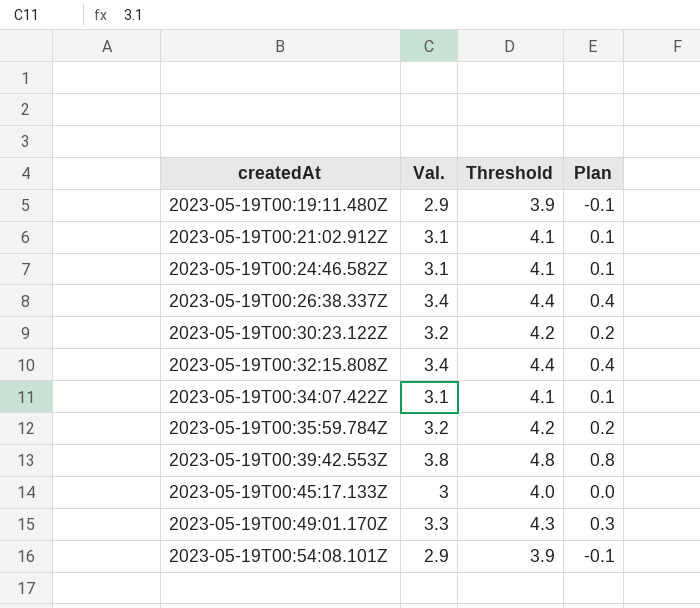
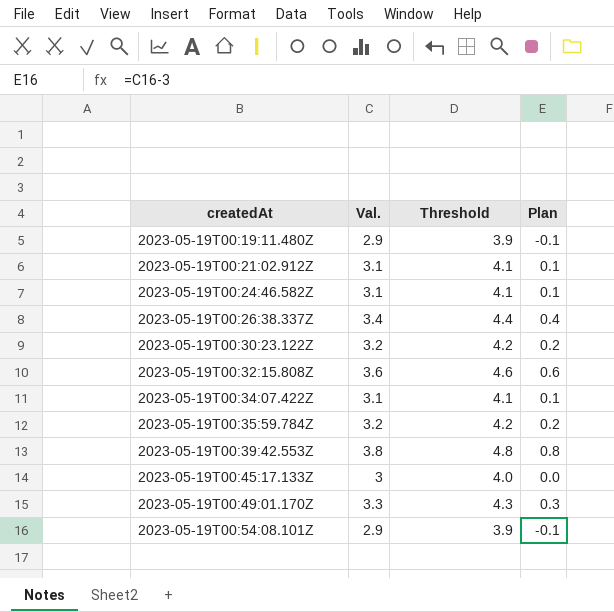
2023-05-19T00:32:15.808Z | Val.: 3.4 -> 3.6
2023-05-19T00:32:15.808Z | Threshold: 4.4 -> 4.6
2023-05-19T00:32:15.808Z | Plan: 0.4 -> 0.6

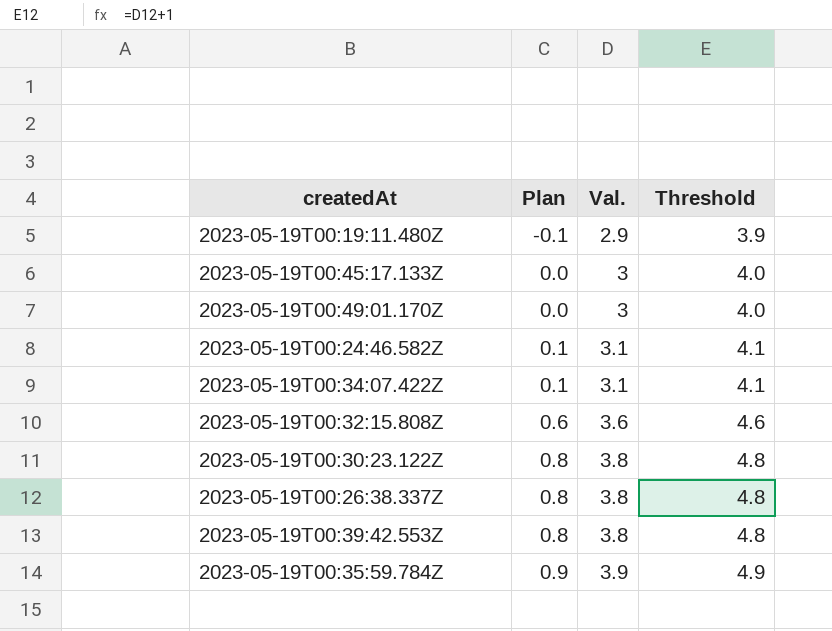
row order: createdAt ascending -> Plan ascending
column Plan | position: 4 -> 2
row 2023-05-19T00:21:02.912Z: 3.1 | 4.1 | 0.1 -> none
row 2023-05-19T00:54:08.101Z: 2.9 | 3.9 | -0.1 -> none
2023-05-19T00:49:01.170Z | Plan: 0.3 -> 0.0
2023-05-19T00:49:01.170Z | Val.: 3.3 -> 3
2023-05-19T00:49:01.170Z | Threshold: 4.3 -> 4.0
2023-05-19T00:30:23.122Z | Plan: 0.2 -> 0.8
2023-05-19T00:30:23.122Z | Val.: 3.2 -> 3.8
2023-05-19T00:30:23.122Z | Threshold: 4.2 -> 4.8
2023-05-19T00:26:38.337Z | Plan: 0.4 -> 0.8
2023-05-19T00:26:38.337Z | Val.: 3.4 -> 3.8
2023-05-19T00:26:38.337Z | Threshold: 4.4 -> 4.8
2023-05-19T00:35:59.784Z | Plan: 0.2 -> 0.9
2023-05-19T00:35:59.784Z | Val.: 3.2 -> 3.9
2023-05-19T00:35:59.784Z | Threshold: 4.2 -> 4.9

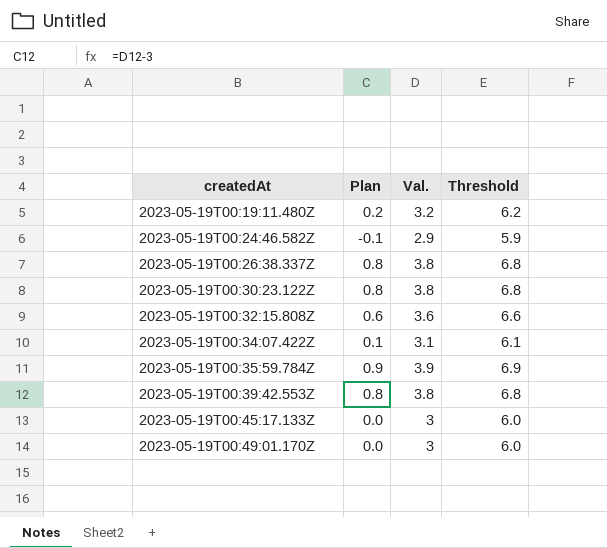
row order: Plan ascending -> createdAt ascending
column Threshold | formula: [Val.] + 1 -> [Val.] + 3
2023-05-19T00:19:11.480Z | Plan: -0.1 -> 0.2
2023-05-19T00:19:11.480Z | Val.: 2.9 -> 3.2
2023-05-19T00:24:46.582Z | Plan: 0.1 -> -0.1
2023-05-19T00:24:46.582Z | Val.: 3.1 -> 2.9

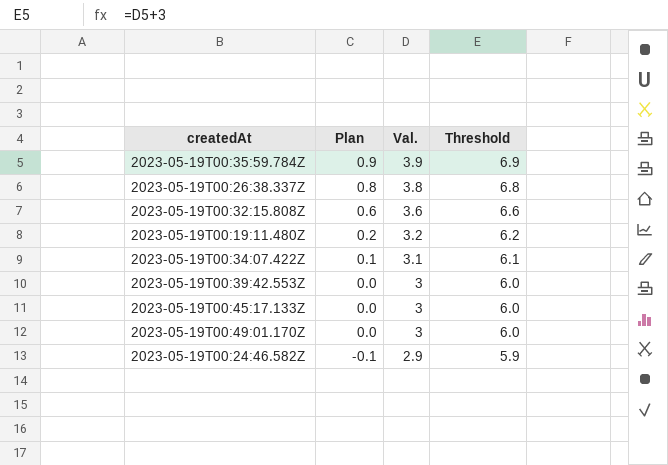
row order: createdAt ascending -> Plan descending
row 2023-05-19T00:30:23.122Z: 0.8 | 3.8 | 6.8 -> none
2023-05-19T00:39:42.553Z | Plan: 0.8 -> 0.0
2023-05-19T00:39:42.553Z | Val.: 3.8 -> 3
2023-05-19T00:39:42.553Z | Threshold: 6.8 -> 6.0

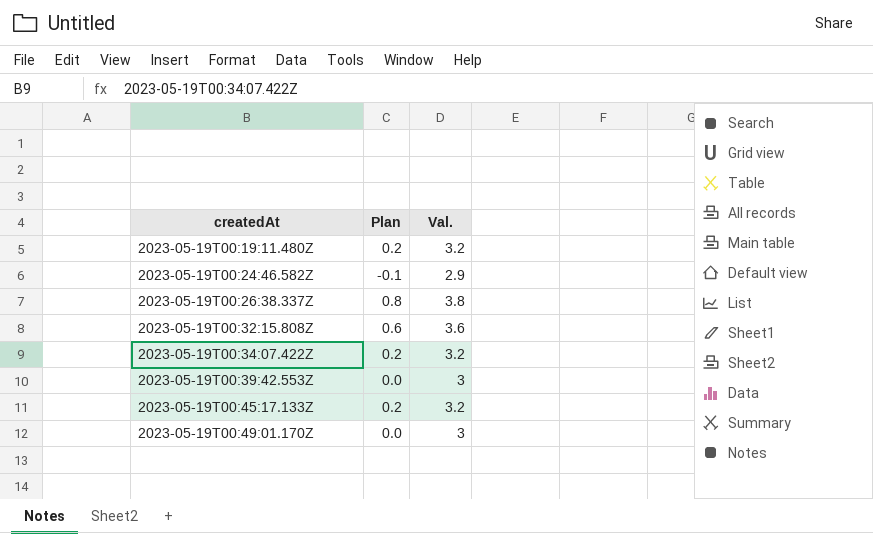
row order: Plan descending -> createdAt ascending
column Threshold | formula: [Val.] + 3 -> none
row 2023-05-19T00:35:59.784Z: 0.9 | 3.9 | 6.9 -> none
2023-05-19T00:34:07.422Z | Plan: 0.1 -> 0.2
2023-05-19T00:34:07.422Z | Val.: 3.1 -> 3.2
2023-05-19T00:45:17.133Z | Plan: 0.0 -> 0.2
2023-05-19T00:45:17.133Z | Val.: 3 -> 3.2

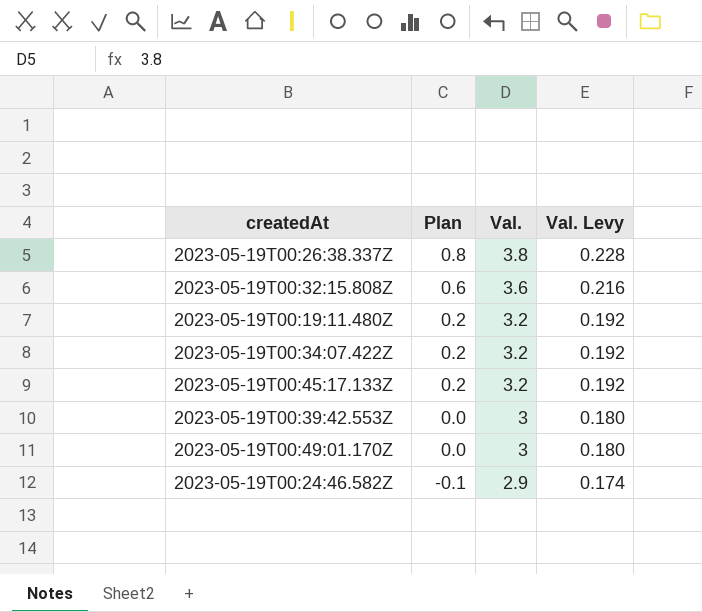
row order: createdAt ascending -> Plan descending
column Val. Levy | formula: none -> [Val.] * 0.06

